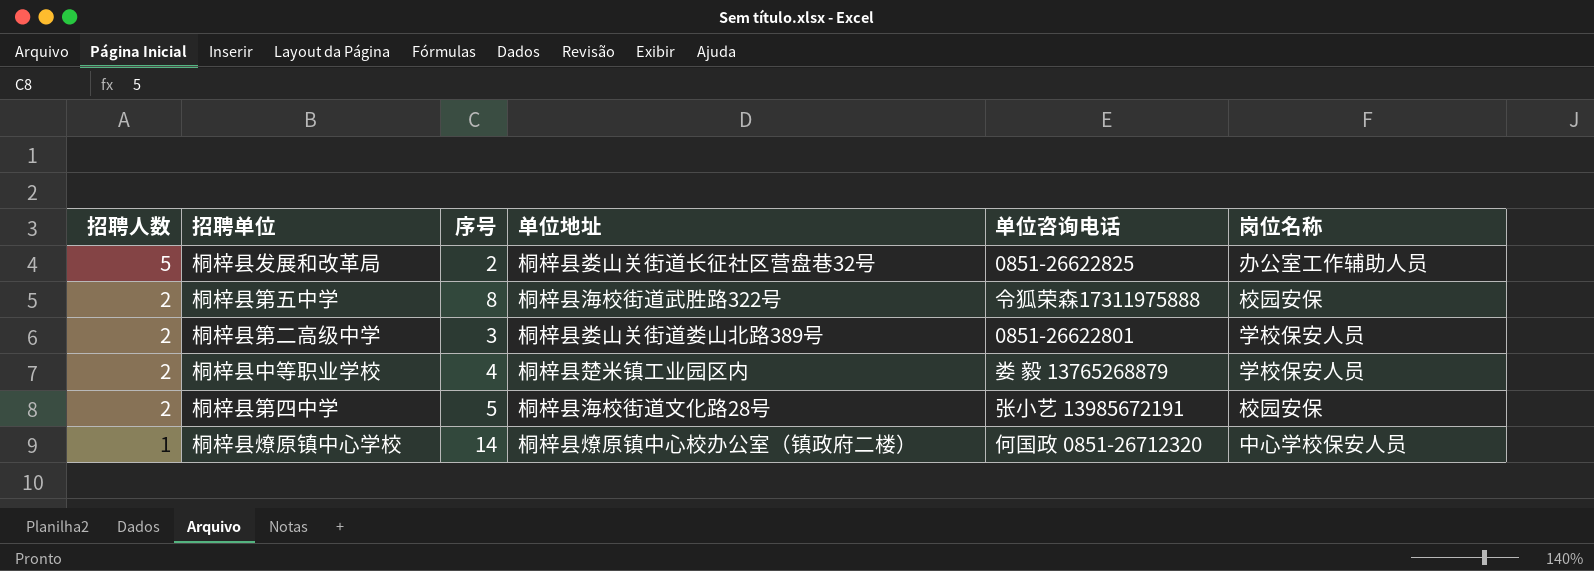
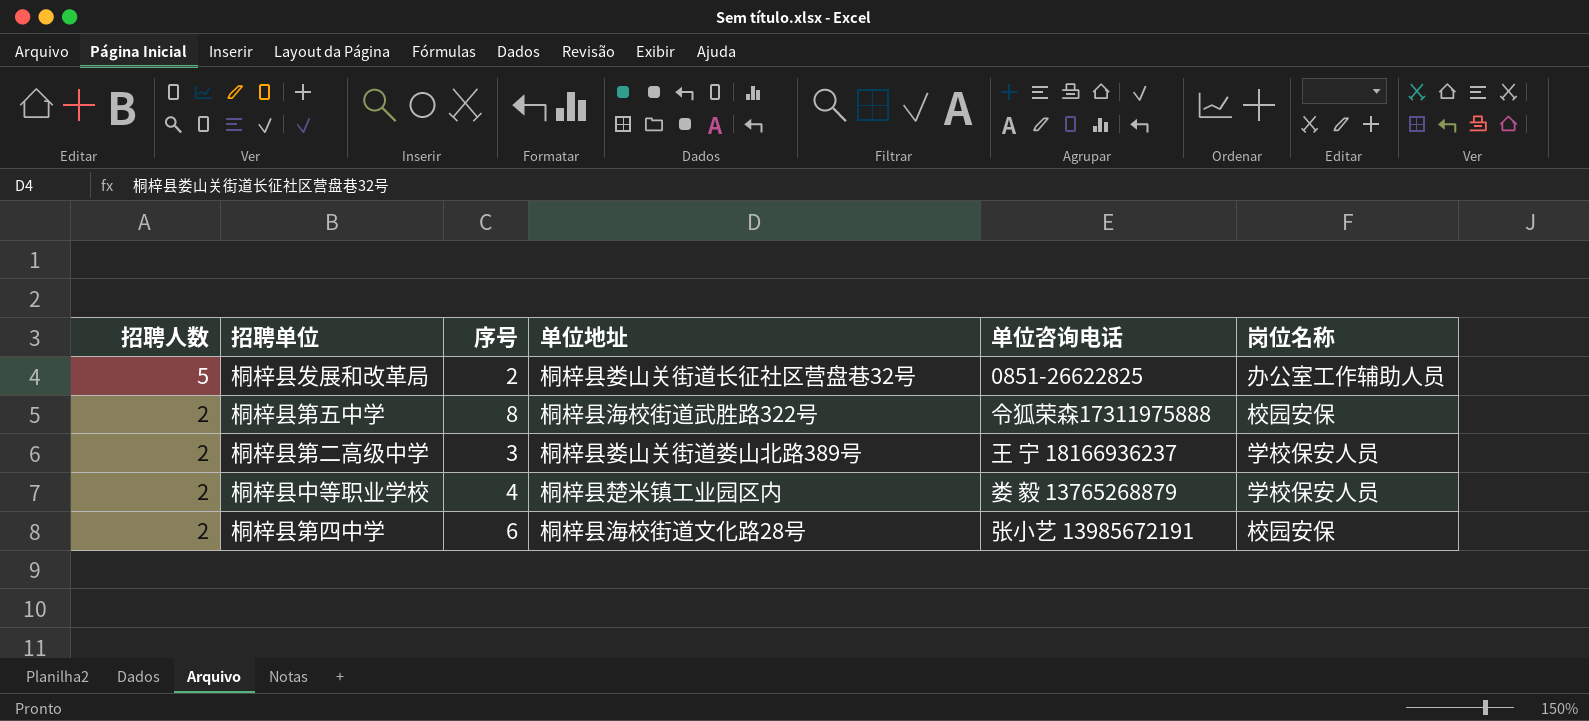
row 桐梓县燎原镇中心学校: 1 | 14 | 桐梓县燎原镇中心校办公室（镇政府二楼） | 何国政 0851-26712320 | 中心学校保安人员 -> none
桐梓县第二高级中学 | 单位咨询电话: 0851-26622801 -> 王 宁 18166936237
桐梓县第四中学 | 序号: 5 -> 6

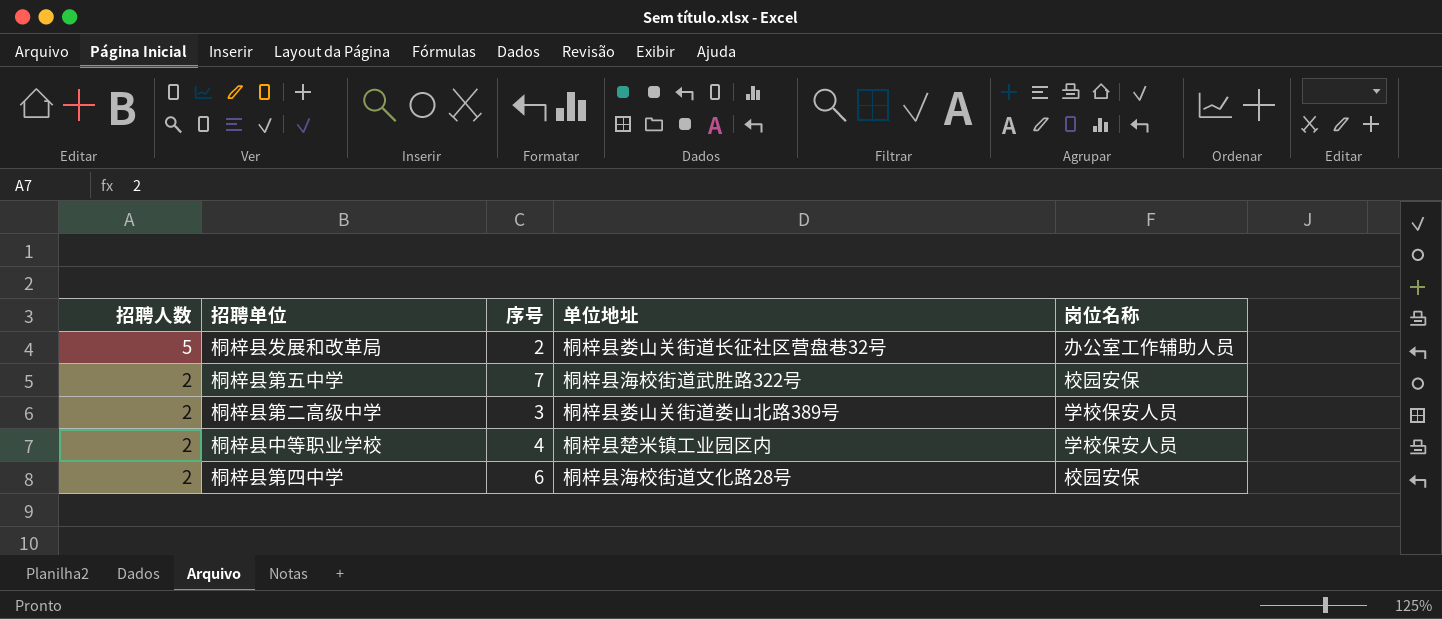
column 单位咨询电话 | position: 5 -> none
桐梓县第五中学 | 序号: 8 -> 7

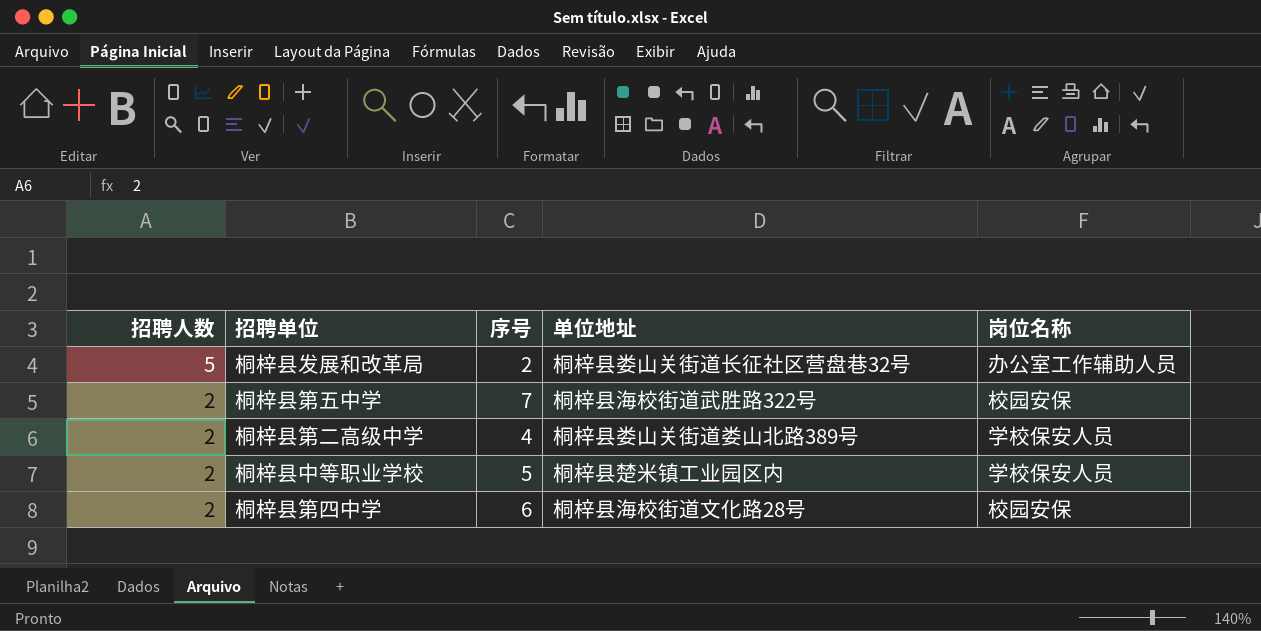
桐梓县第二高级中学 | 序号: 3 -> 4
桐梓县中等职业学校 | 序号: 4 -> 5

